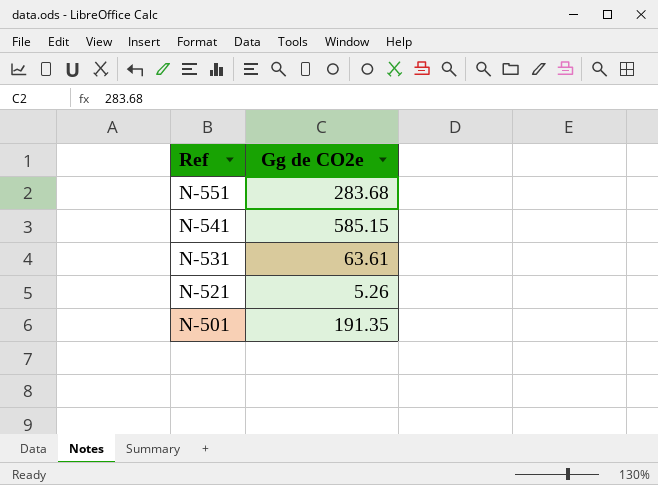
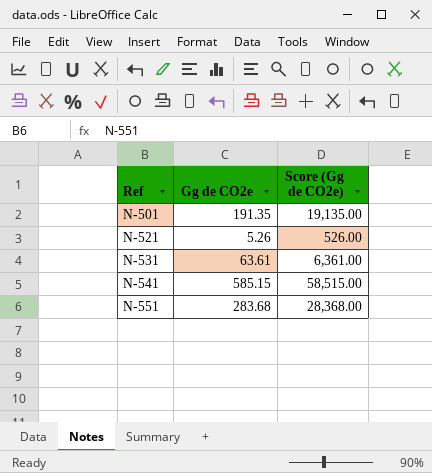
row order: Ref descending -> Ref ascending
column Score (Gg de CO2e) | formula: none -> [Gg de CO2e] * 100

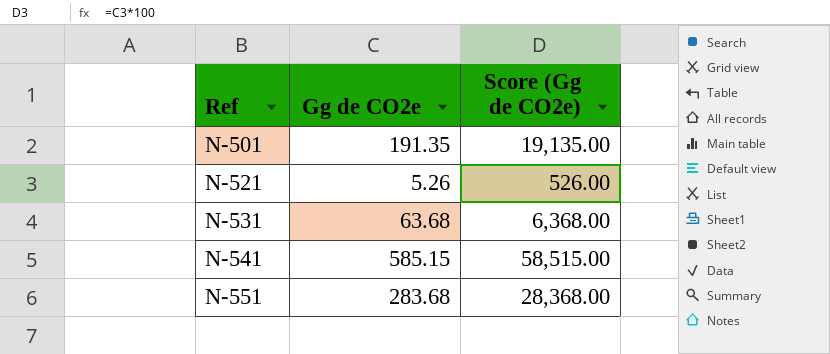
N-531 | Gg de CO2e: 63.61 -> 63.68
N-531 | Score (Gg de CO2e): 6,361.00 -> 6,368.00

